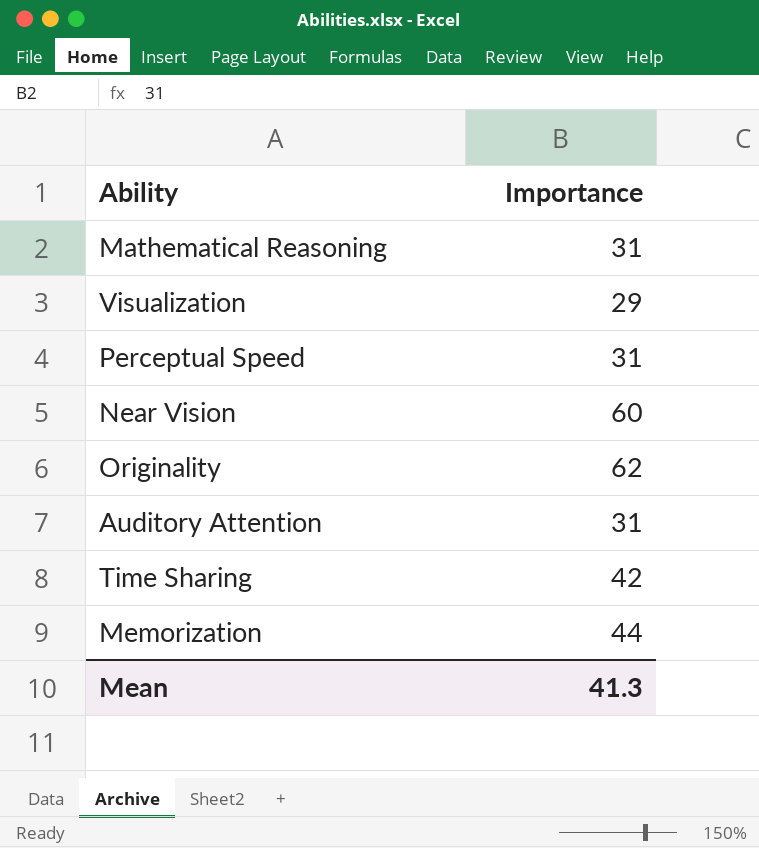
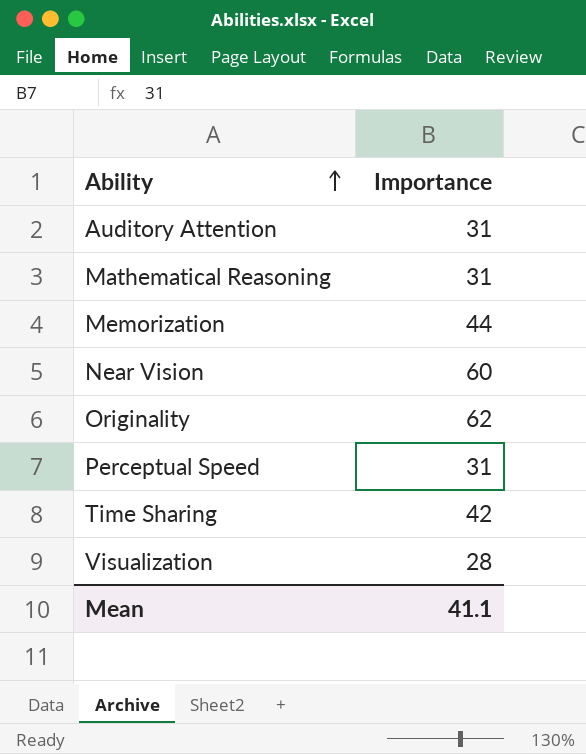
row order: none -> Ability ascending
Visualization | Importance: 29 -> 28
Mean | Importance: 41.3 -> 41.1

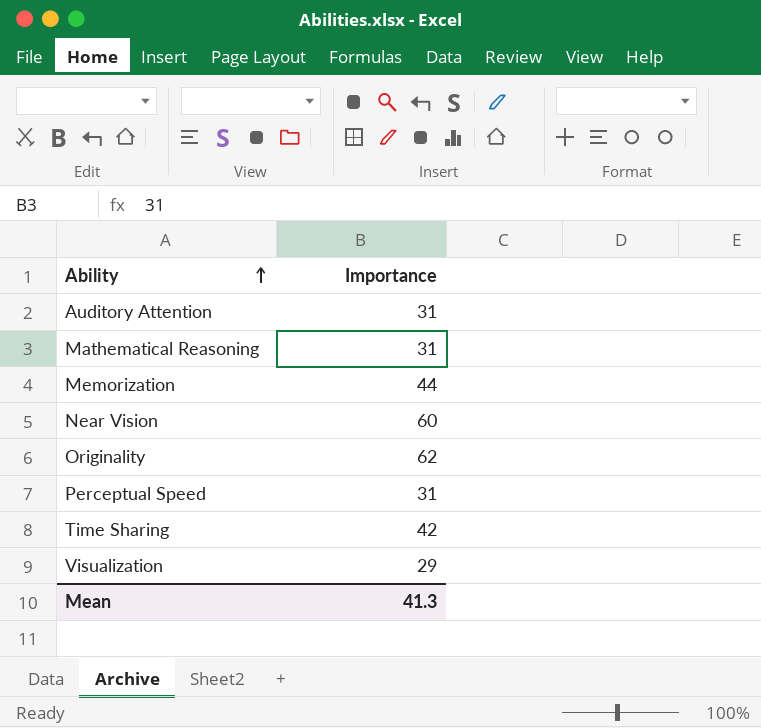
Visualization | Importance: 28 -> 29
Mean | Importance: 41.1 -> 41.3

